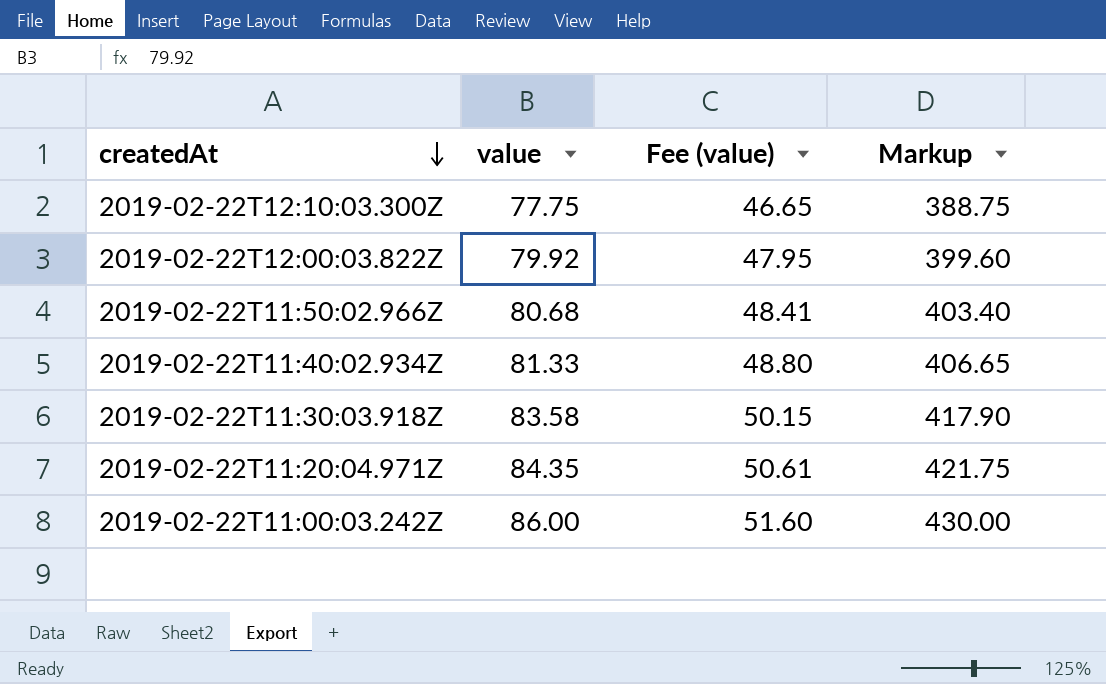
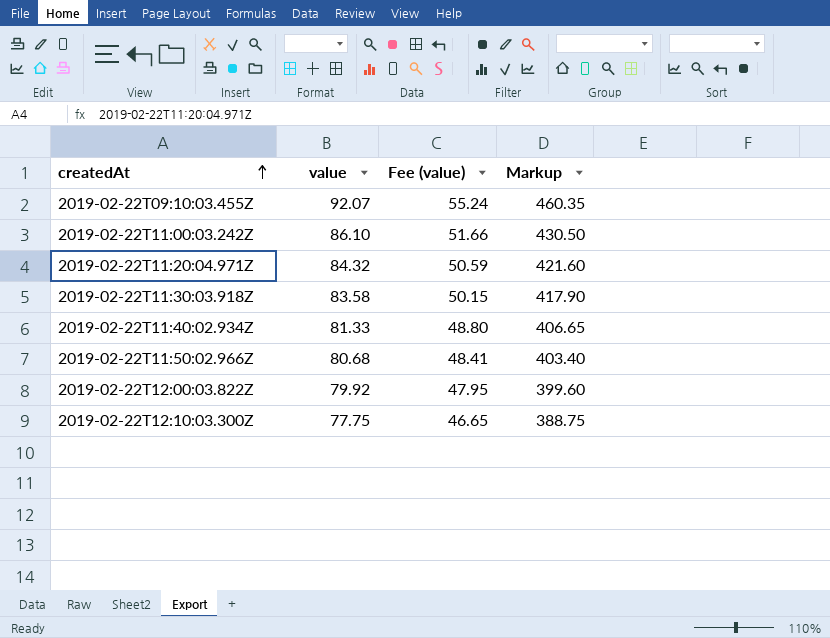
row order: createdAt descending -> createdAt ascending
row 2019-02-22T09:10:03.455Z: none -> 92.07 | 55.24 | 460.35
2019-02-22T11:00:03.242Z | value: 86.00 -> 86.10
2019-02-22T11:00:03.242Z | Fee (value): 51.60 -> 51.66
2019-02-22T11:00:03.242Z | Markup: 430.00 -> 430.50
2019-02-22T11:20:04.971Z | value: 84.35 -> 84.32
2019-02-22T11:20:04.971Z | Fee (value): 50.61 -> 50.59
2019-02-22T11:20:04.971Z | Markup: 421.75 -> 421.60

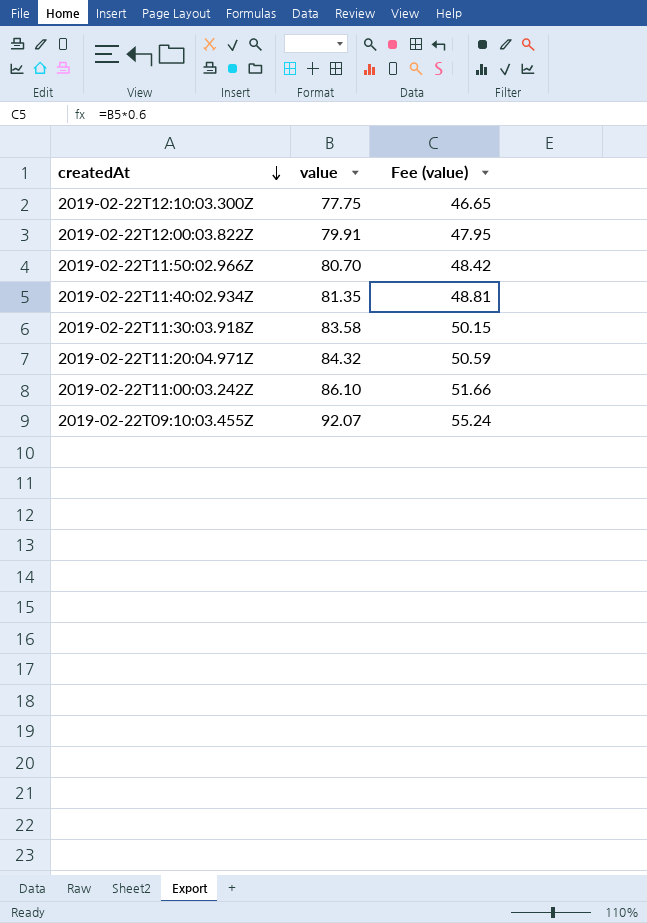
row order: createdAt ascending -> createdAt descending
column Markup | formula: [value] * 5 -> none
2019-02-22T12:00:03.822Z | value: 79.92 -> 79.91
2019-02-22T11:50:02.966Z | value: 80.68 -> 80.70
2019-02-22T11:50:02.966Z | Fee (value): 48.41 -> 48.42
2019-02-22T11:40:02.934Z | value: 81.33 -> 81.35
2019-02-22T11:40:02.934Z | Fee (value): 48.80 -> 48.81

